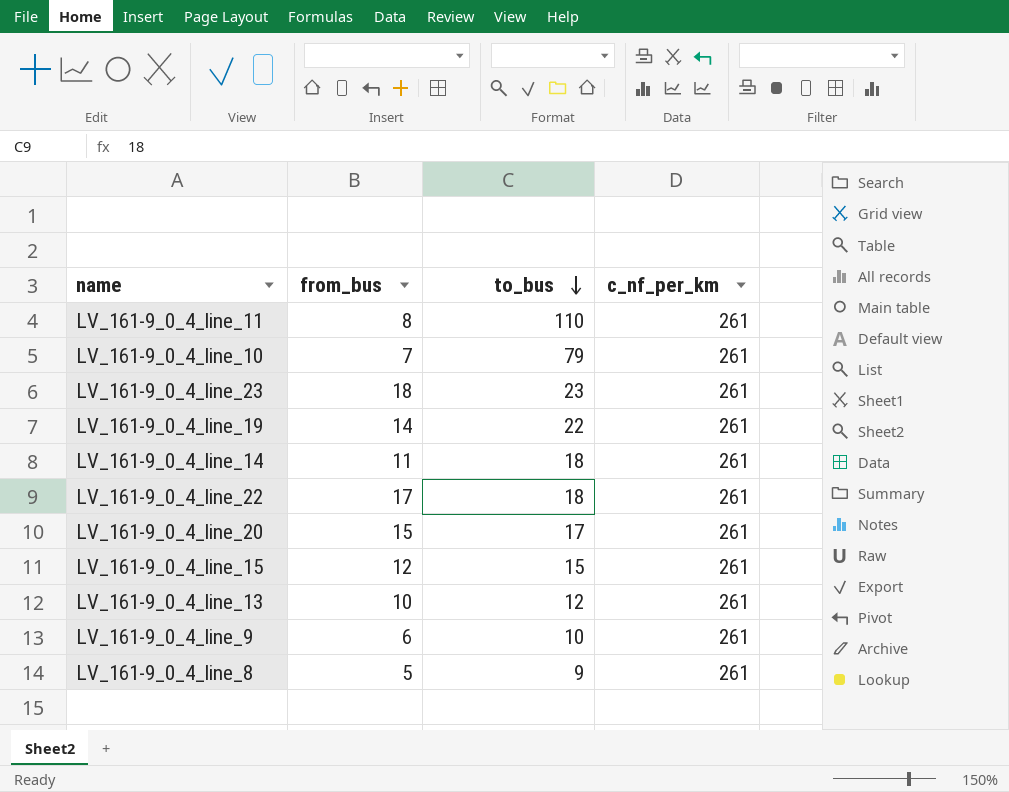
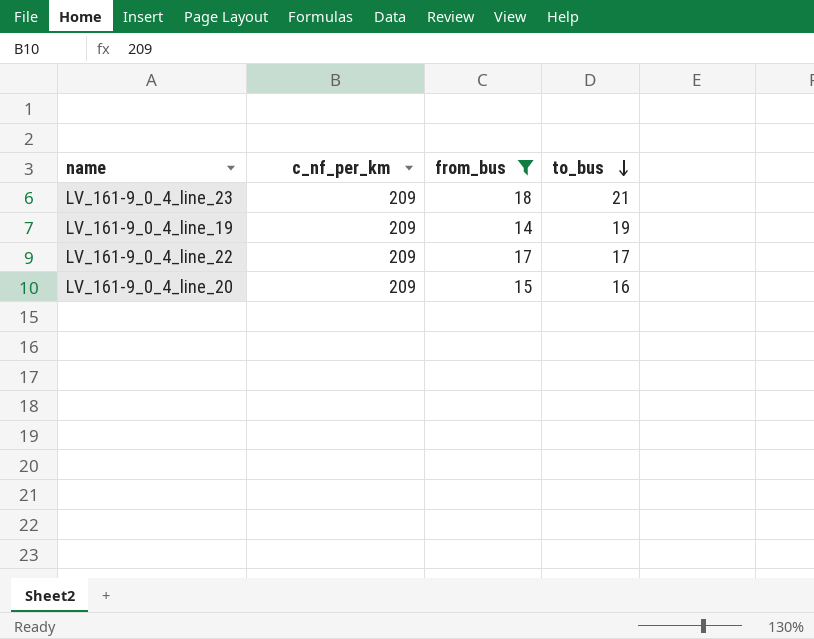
filter: none -> from_bus >= 14
column c_nf_per_km | position: 4 -> 2
LV_161-9_0_4_line_23 | c_nf_per_km: 261 -> 209
LV_161-9_0_4_line_23 | to_bus: 23 -> 21
LV_161-9_0_4_line_19 | c_nf_per_km: 261 -> 209
LV_161-9_0_4_line_19 | to_bus: 22 -> 19
LV_161-9_0_4_line_22 | c_nf_per_km: 261 -> 209
LV_161-9_0_4_line_22 | to_bus: 18 -> 17
LV_161-9_0_4_line_20 | c_nf_per_km: 261 -> 209
LV_161-9_0_4_line_20 | to_bus: 17 -> 16

